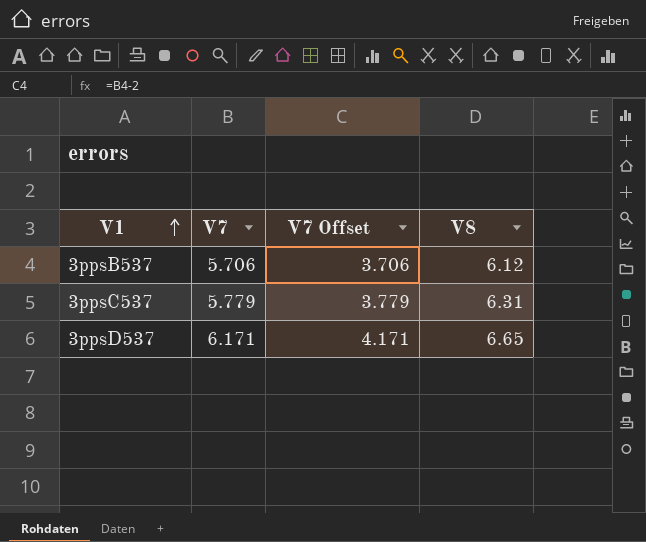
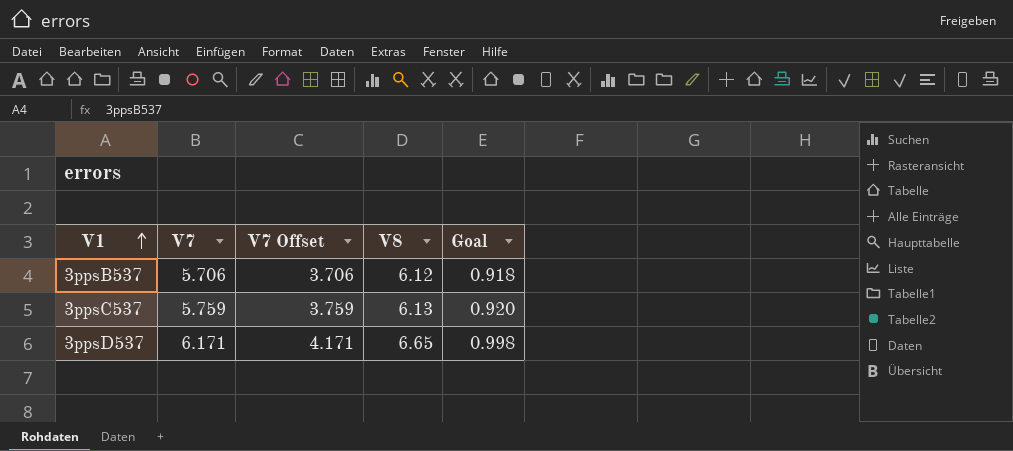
column Goal | formula: none -> [V8] * 0.15
3ppsC537 | V7: 5.779 -> 5.759
3ppsC537 | V7 Offset: 3.779 -> 3.759
3ppsC537 | V8: 6.31 -> 6.13

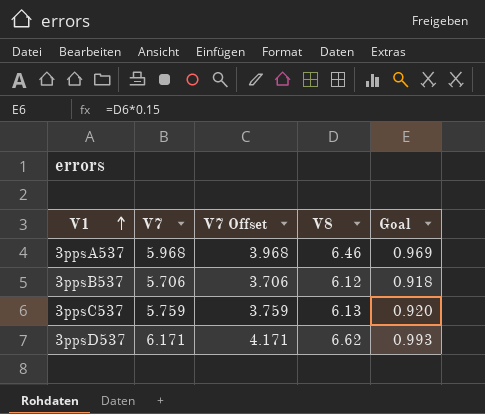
row 3ppsA537: none -> 5.968 | 3.968 | 6.46 | 0.969
3ppsD537 | V8: 6.65 -> 6.62
3ppsD537 | Goal: 0.998 -> 0.993

